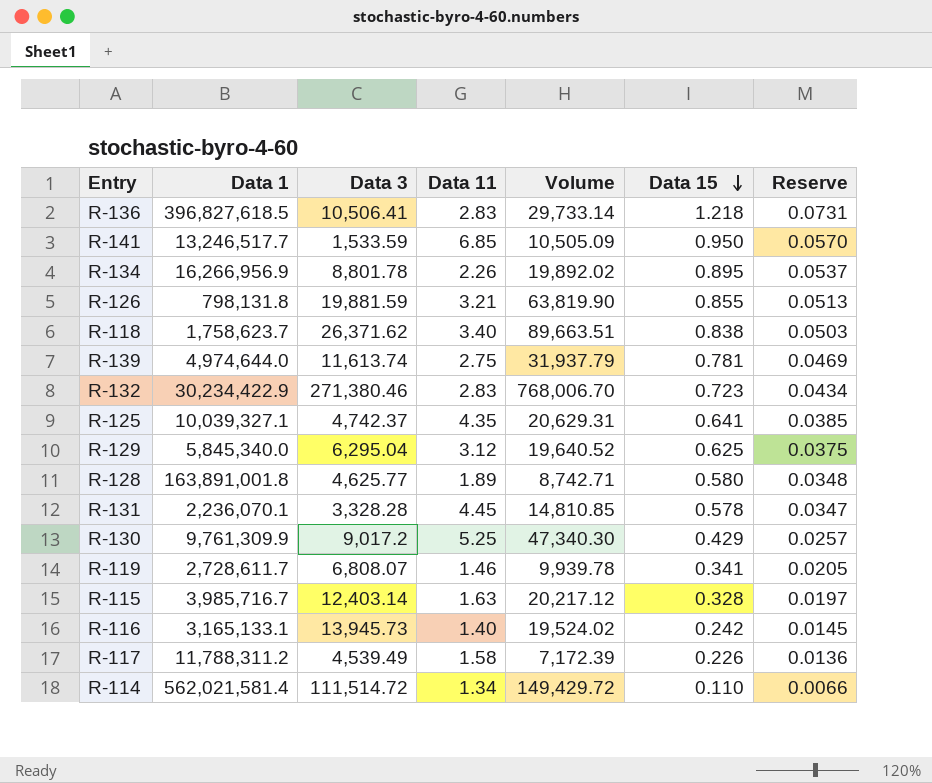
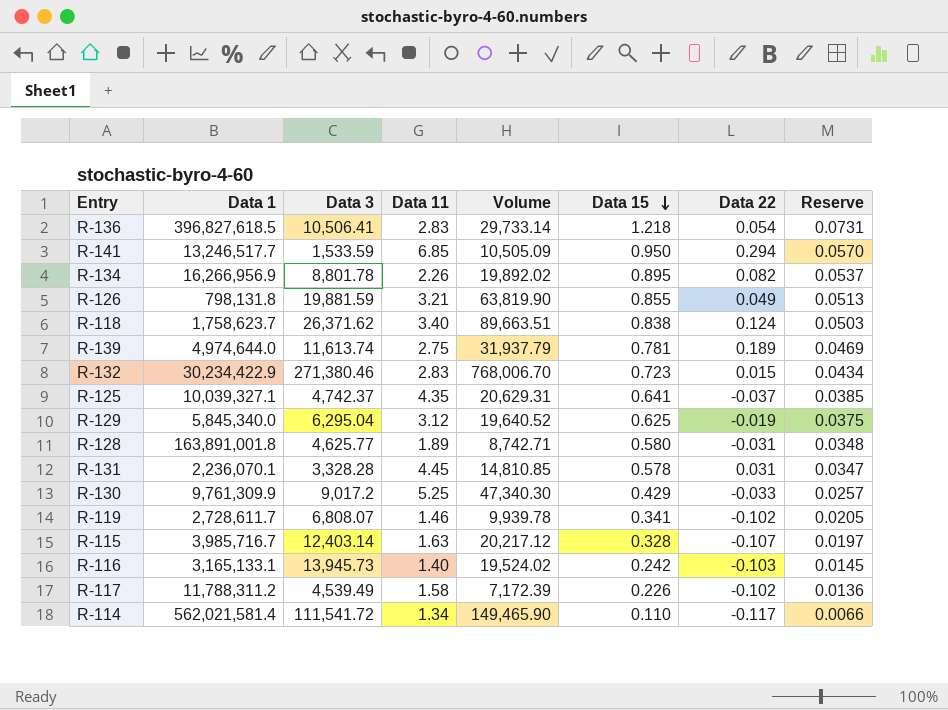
column Data 22 | position: none -> 7
R-114 | Data 3: 111,514.72 -> 111,541.72
R-114 | Volume: 149,429.72 -> 149,465.90

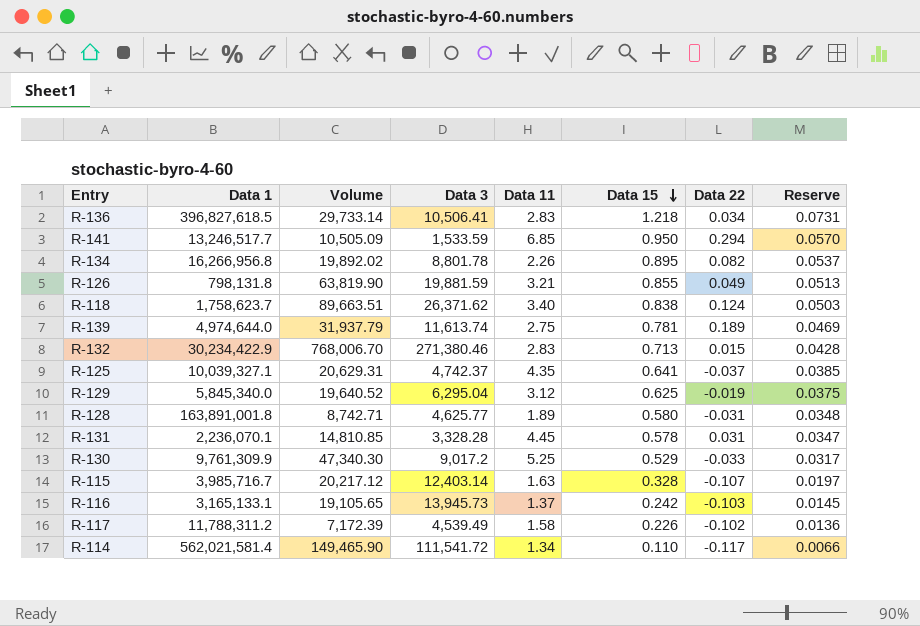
column Volume | position: 5 -> 3
row R-119: 2,728,611.7 | 6,808.07 | 1.46 | 9,939.78 | 0.341 | -0.102 | 0.0205 -> none
R-136 | Data 22: 0.054 -> 0.034
R-134 | Data 1: 16,266,956.9 -> 16,266,956.8
R-132 | Data 15: 0.723 -> 0.713
R-132 | Reserve: 0.0434 -> 0.0428
R-130 | Data 15: 0.429 -> 0.529
R-130 | Reserve: 0.0257 -> 0.0317
R-116 | Volume: 19,524.02 -> 19,105.65
R-116 | Data 11: 1.40 -> 1.37

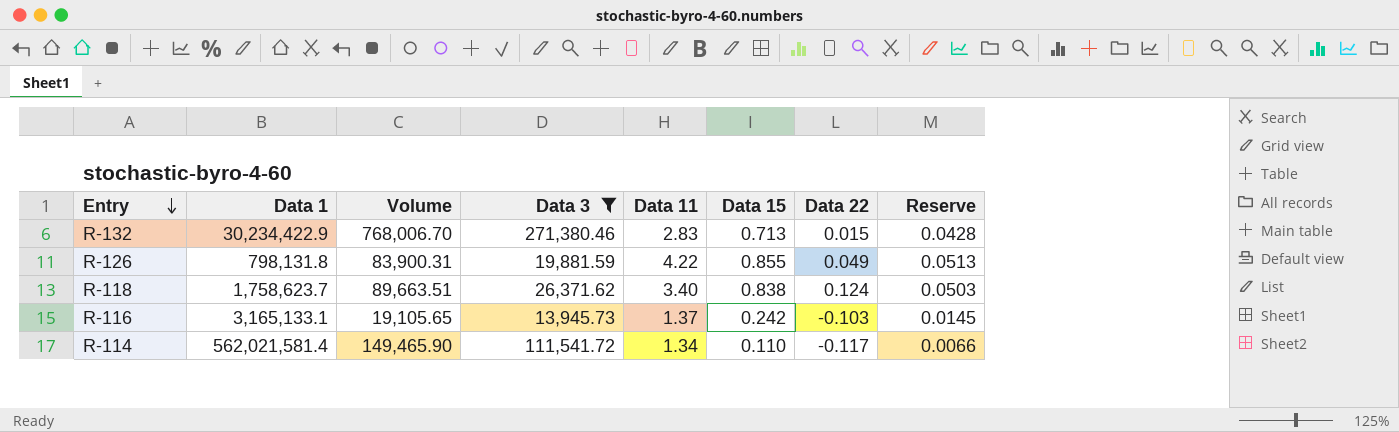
filter: none -> Data 3 >= 13,945.73
row order: Data 15 descending -> Entry descending
R-126 | Volume: 63,819.90 -> 83,900.31
R-126 | Data 11: 3.21 -> 4.22

